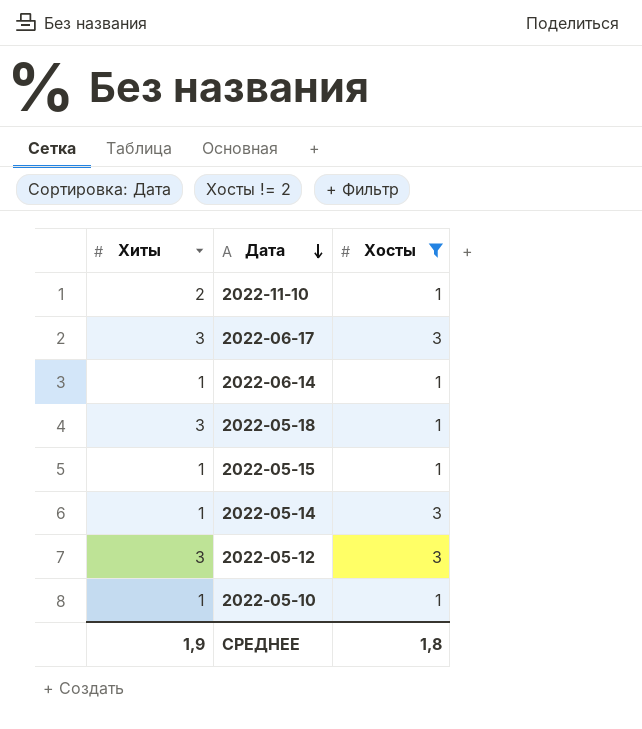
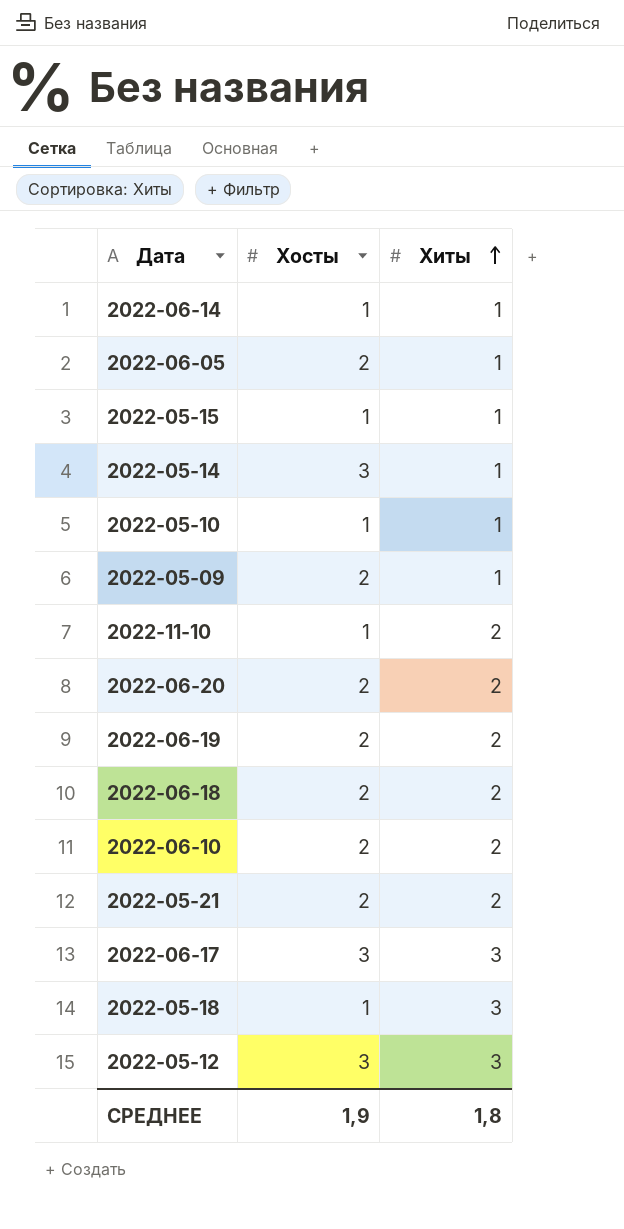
filter: Хосты != 2 -> none
row order: Дата descending -> Хиты ascending
column Хиты | position: 1 -> 3
СРЕДНЕЕ | Хосты: 1,8 -> 1,9
СРЕДНЕЕ | Хиты: 1,9 -> 1,8

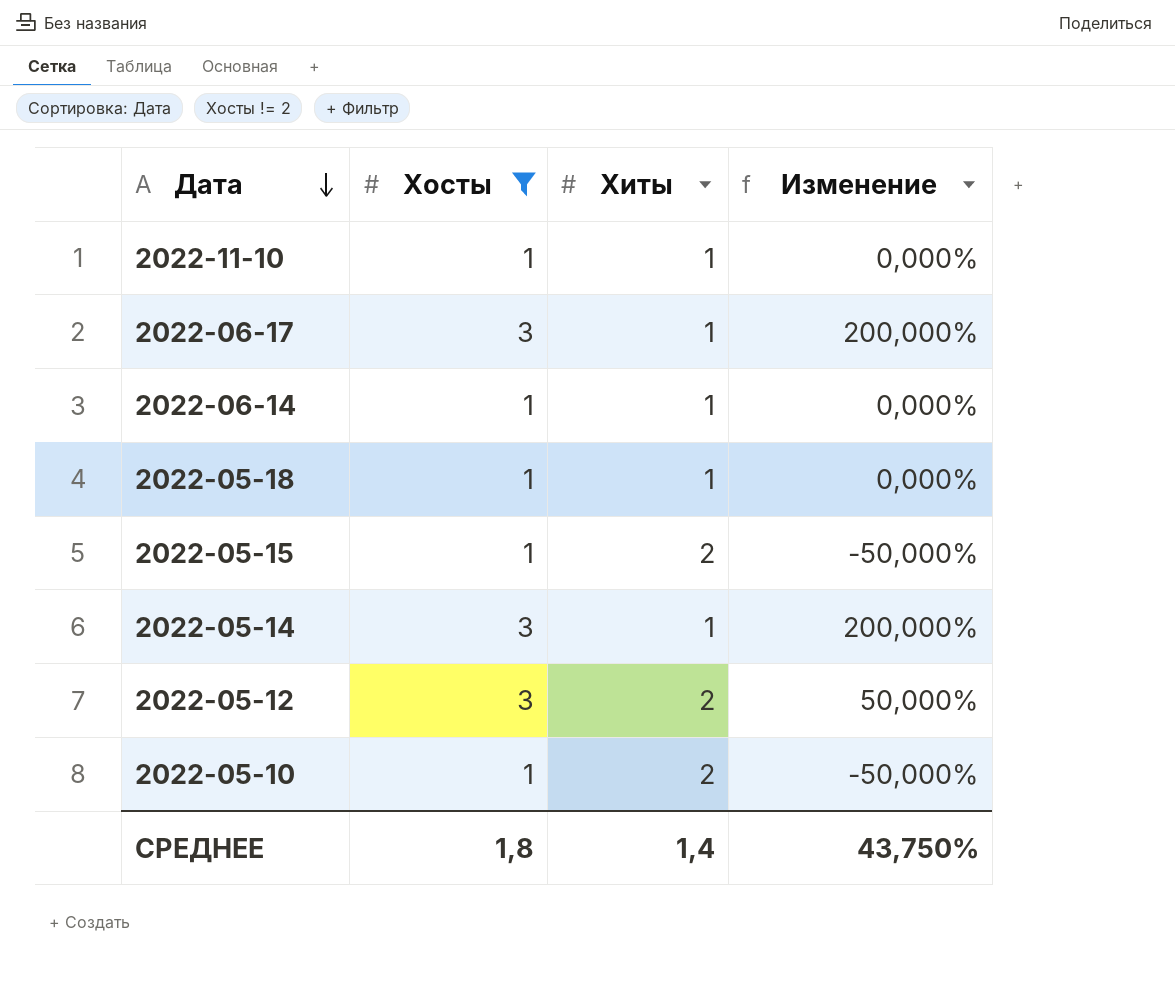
filter: none -> Хосты != 2
row order: Хиты ascending -> Дата descending
column Изменение | formula: none -> ([Хосты] - [Хиты]) / [Хиты]
2022-11-10 | Хиты: 2 -> 1
2022-06-17 | Хиты: 3 -> 1
2022-05-18 | Хиты: 3 -> 1
2022-05-15 | Хиты: 1 -> 2
2022-05-12 | Хиты: 3 -> 2
2022-05-10 | Хиты: 1 -> 2
СРЕДНЕЕ | Хосты: 1,9 -> 1,8
СРЕДНЕЕ | Хиты: 1,8 -> 1,4

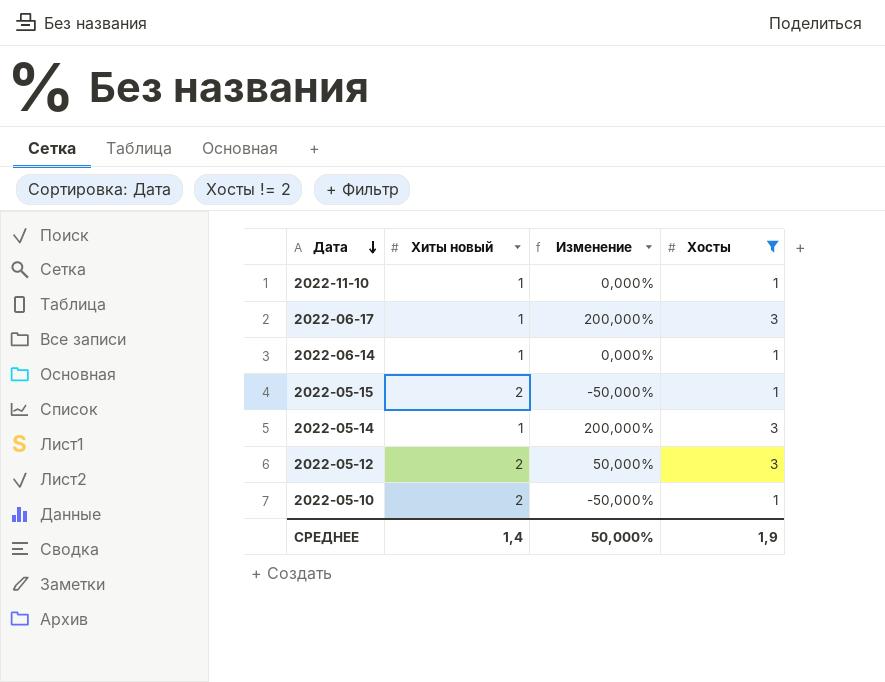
column name: Хиты -> Хиты новый
column Хосты | position: 2 -> 4
row 2022-05-18: 1 | 1 | 0,000% -> none
СРЕДНЕЕ | Изменение: 43,750% -> 50,000%
СРЕДНЕЕ | Хосты: 1,8 -> 1,9

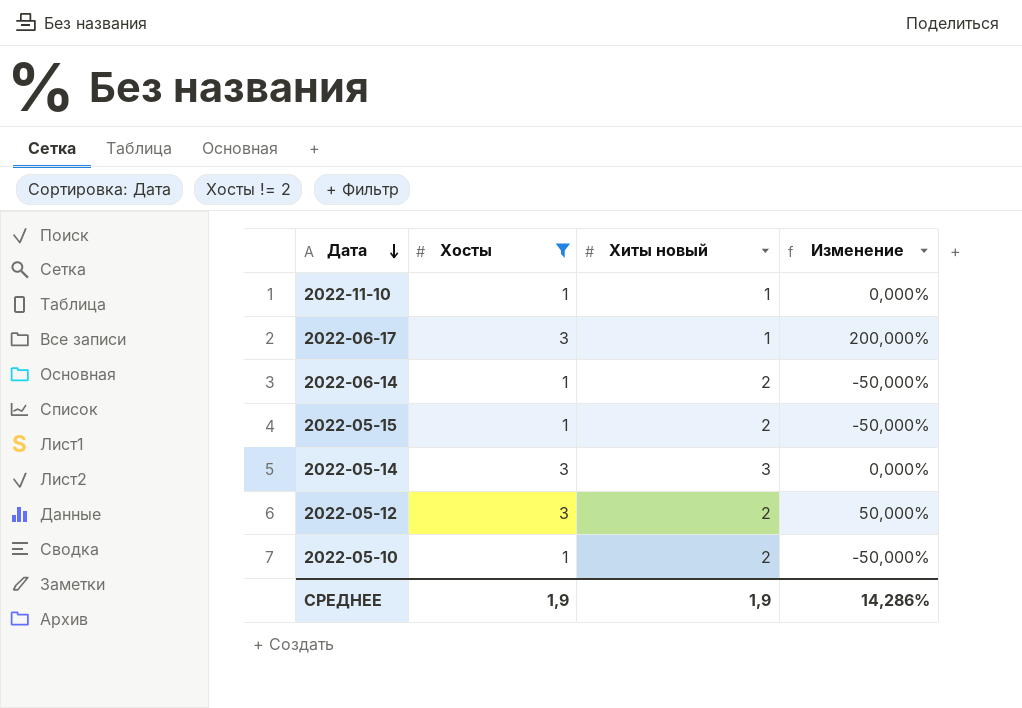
column Хосты | position: 4 -> 2
2022-06-14 | Хиты новый: 1 -> 2
2022-06-14 | Изменение: 0,000% -> -50,000%
2022-05-14 | Хиты новый: 1 -> 3
2022-05-14 | Изменение: 200,000% -> 0,000%
СРЕДНЕЕ | Хиты новый: 1,4 -> 1,9
СРЕДНЕЕ | Изменение: 50,000% -> 14,286%

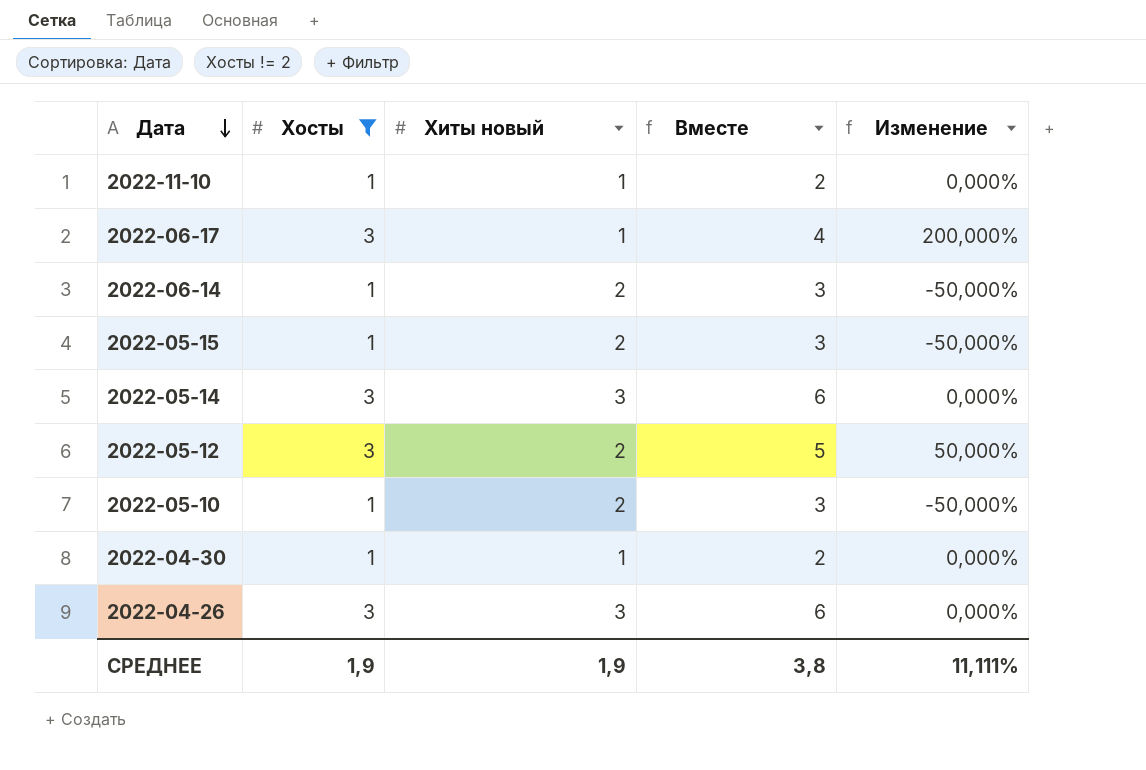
column Вместе | formula: none -> [Хосты] + [Хиты новый]
row 2022-04-30: none -> 1 | 1 | 2 | 0,000%
row 2022-04-26: none -> 3 | 3 | 6 | 0,000%
СРЕДНЕЕ | Изменение: 14,286% -> 11,111%

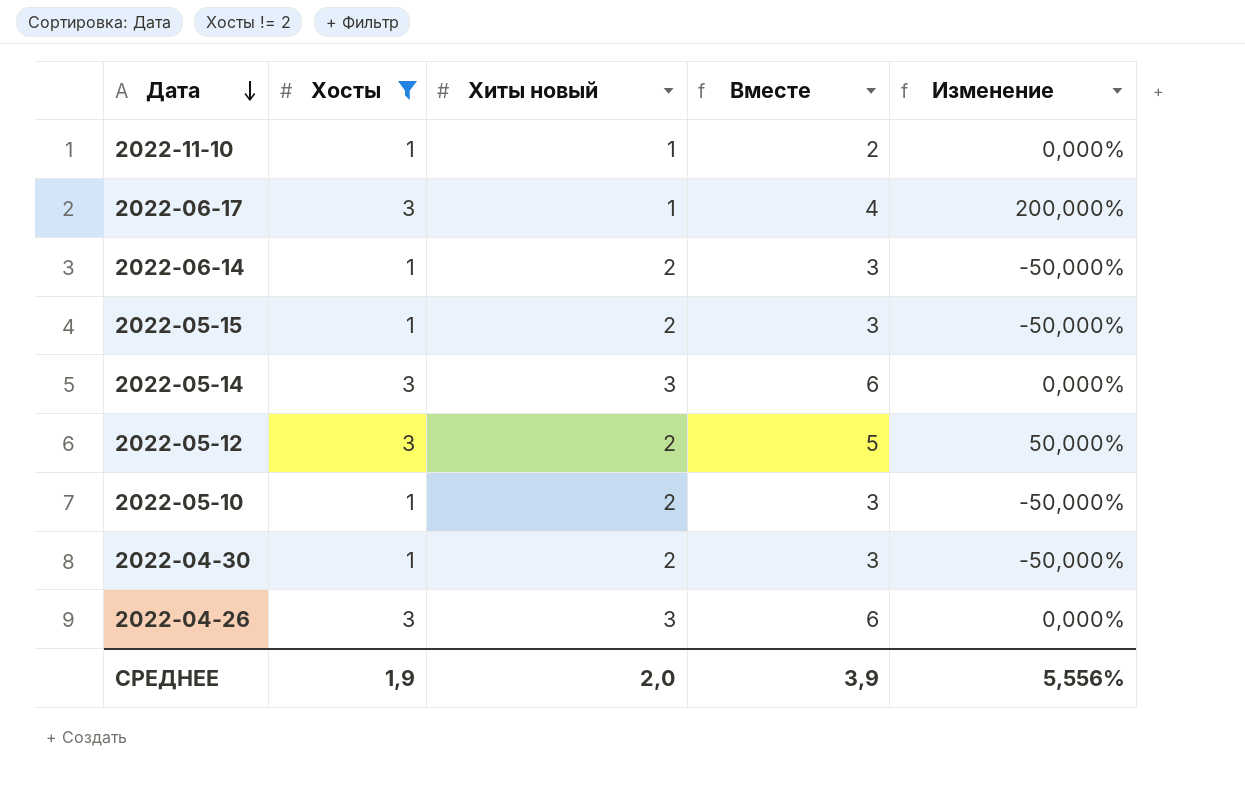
2022-04-30 | Хиты новый: 1 -> 2
2022-04-30 | Вместе: 2 -> 3
2022-04-30 | Изменение: 0,000% -> -50,000%
СРЕДНЕЕ | Хиты новый: 1,9 -> 2,0
СРЕДНЕЕ | Вместе: 3,8 -> 3,9
СРЕДНЕЕ | Изменение: 11,111% -> 5,556%

